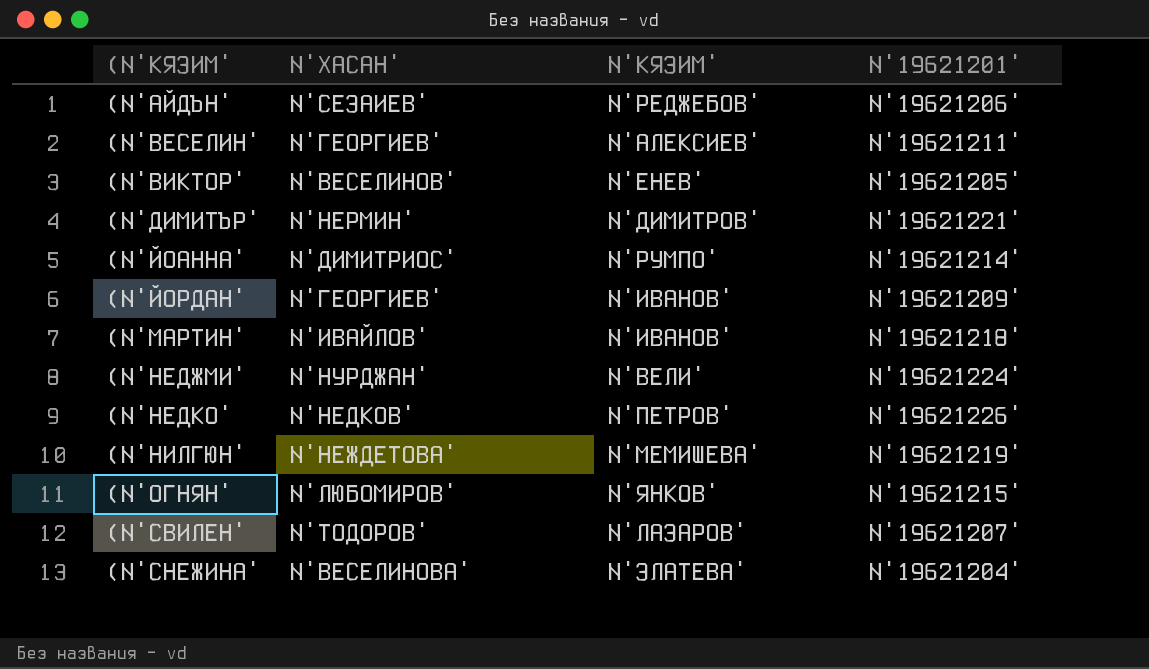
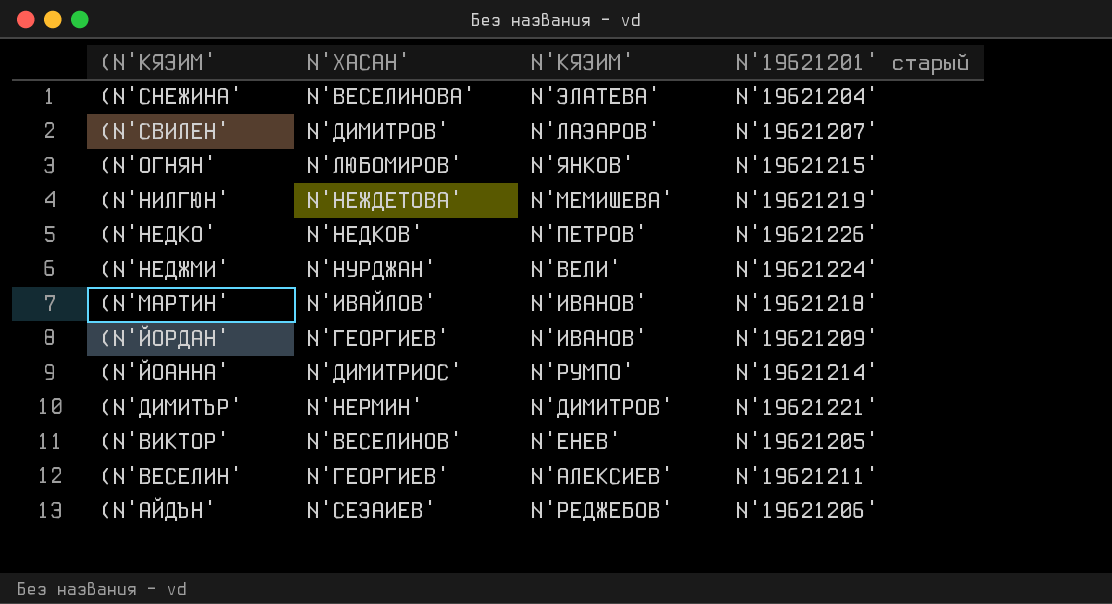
row order: (N'КЯЗИМ' ascending -> (N'КЯЗИМ' descending
column name: N'19621201' -> N'19621201' старый
(N'СВИЛЕН' | N'ХАСАН': N'ТОДОРОВ' -> N'ДИМИТРОВ'

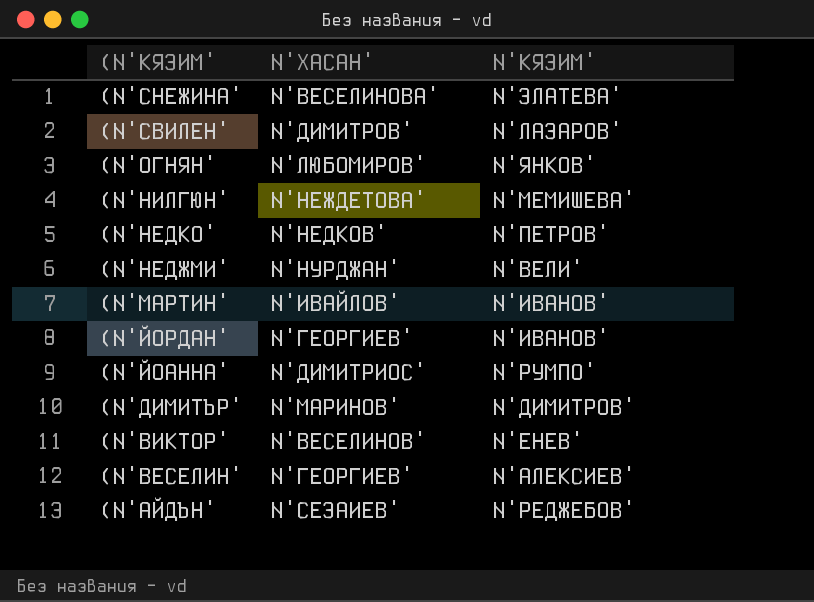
column N'19621201' старый | position: 4 -> none
(N'ДИМИТЪР' | N'ХАСАН': N'НЕРМИН' -> N'МАРИНОВ'

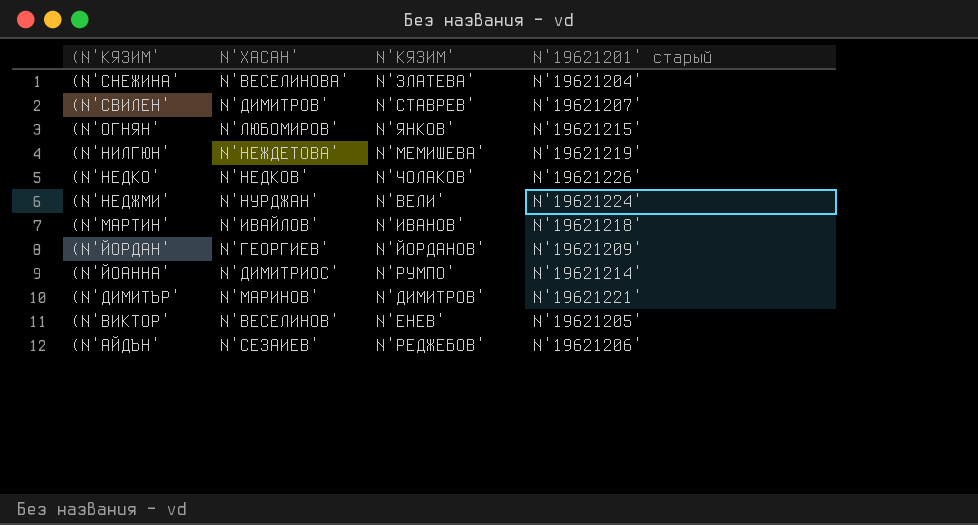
column N'19621201' старый | position: none -> 4
row (N'ВЕСЕЛИН': N'ГЕОРГИЕВ' | N'АЛЕКСИЕВ' -> none
(N'СВИЛЕН' | N'КЯЗИМ': N'ЛАЗАРОВ' -> N'СТАВРЕВ'
(N'НЕДКО' | N'КЯЗИМ': N'ПЕТРОВ' -> N'ЧОЛАКОВ'
(N'ЙОРДАН' | N'КЯЗИМ': N'ИВАНОВ' -> N'ЙОРДАНОВ'

